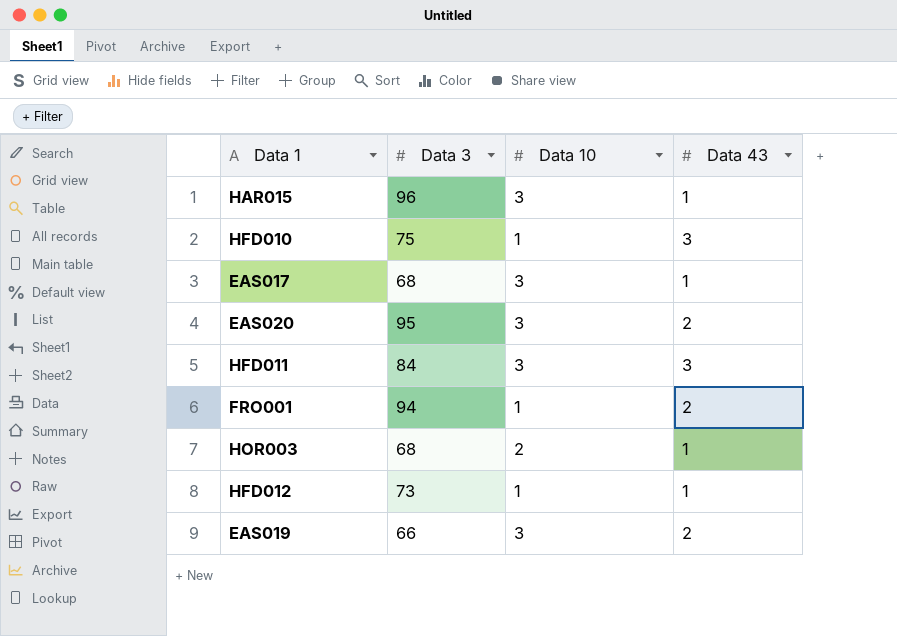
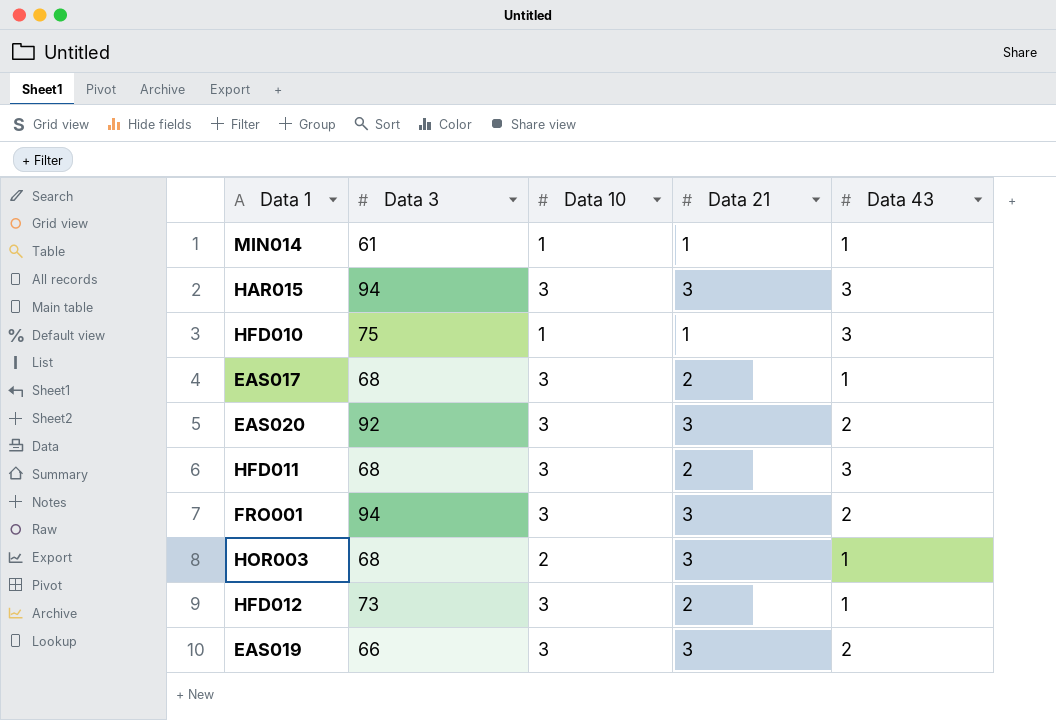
column Data 21 | position: none -> 4
row MIN014: none -> 61 | 1 | 1 | 1
HAR015 | Data 3: 96 -> 94
HAR015 | Data 43: 1 -> 3
EAS020 | Data 3: 95 -> 92
HFD011 | Data 3: 84 -> 68
FRO001 | Data 10: 1 -> 3
HFD012 | Data 10: 1 -> 3

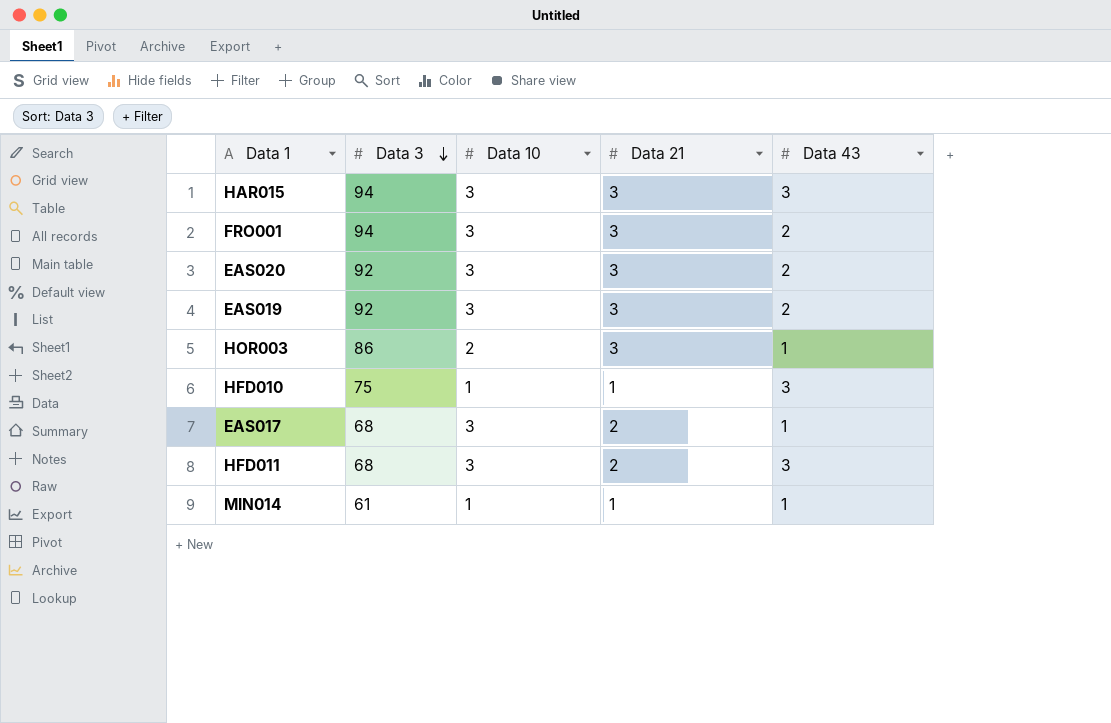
row order: none -> Data 3 descending
row HFD012: 73 | 3 | 2 | 1 -> none
EAS019 | Data 3: 66 -> 92
HOR003 | Data 3: 68 -> 86

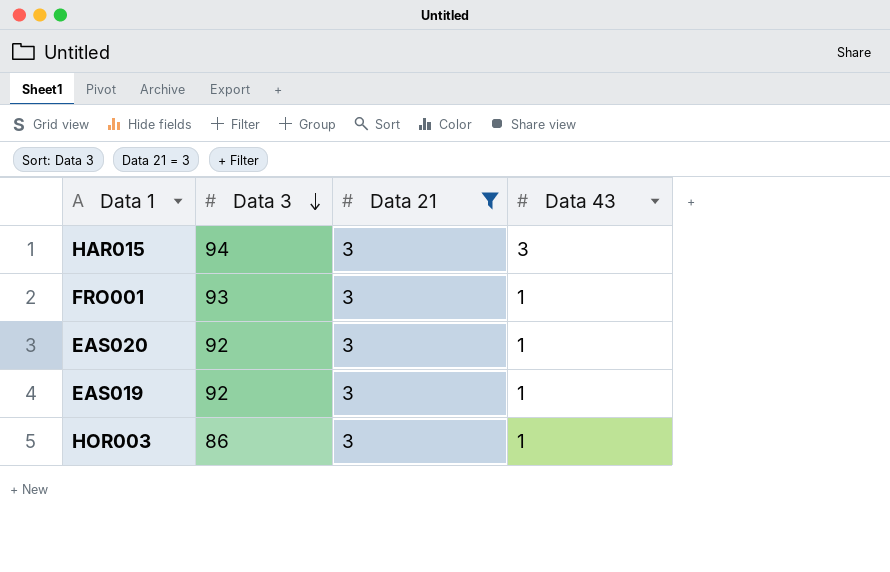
filter: none -> Data 21 = 3
column Data 10 | position: 3 -> none
FRO001 | Data 3: 94 -> 93
FRO001 | Data 43: 2 -> 1
EAS020 | Data 43: 2 -> 1
EAS019 | Data 43: 2 -> 1

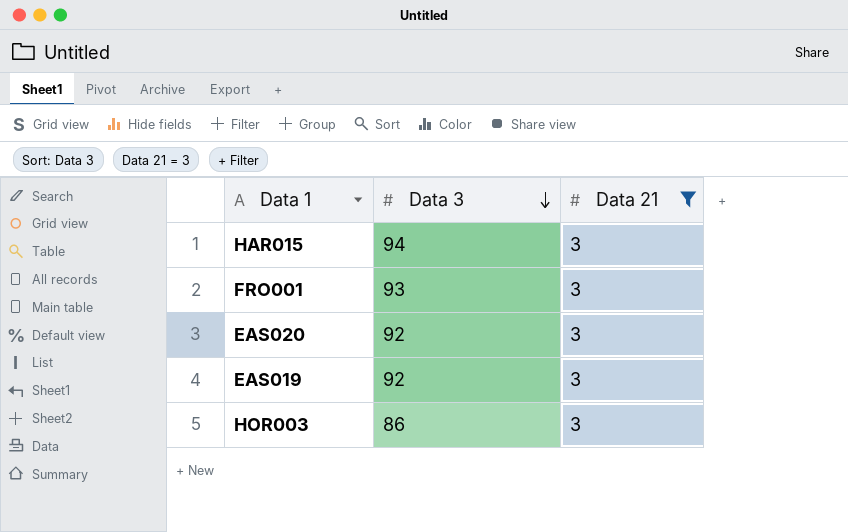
column Data 43 | position: 4 -> none

